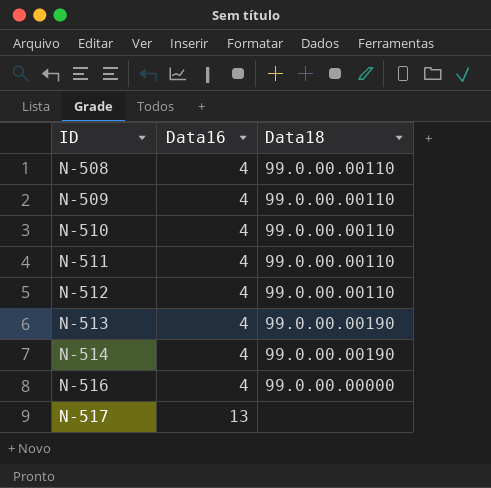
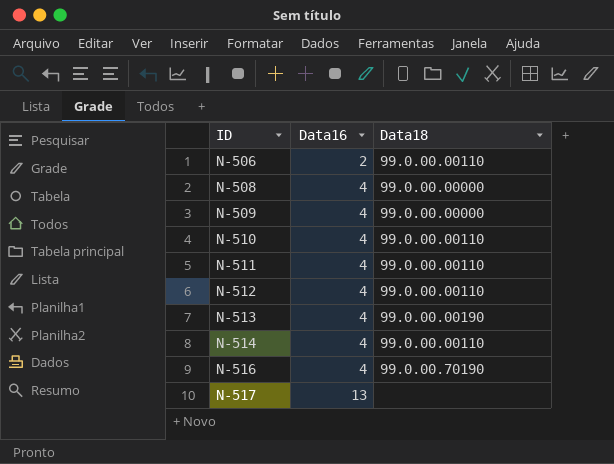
row N-506: none -> 2 | 99.0.00.00110
N-508 | Data18: 99.0.00.00110 -> 99.0.00.00000
N-509 | Data18: 99.0.00.00110 -> 99.0.00.00000
N-514 | Data18: 99.0.00.00190 -> 99.0.00.00110
N-516 | Data18: 99.0.00.00000 -> 99.0.00.70190

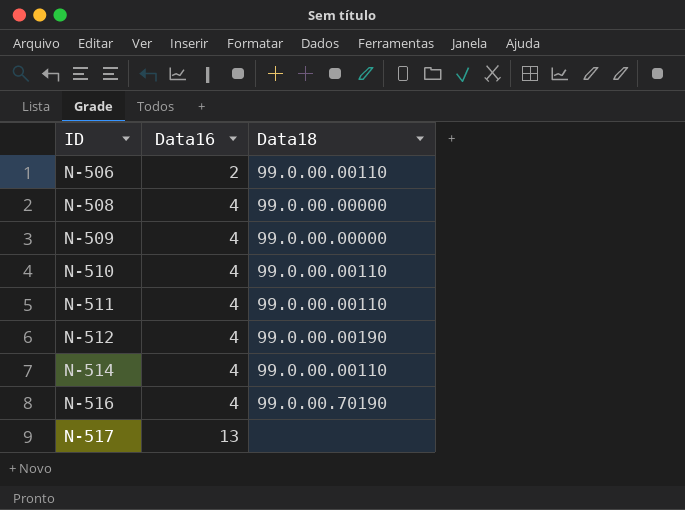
row N-513: 4 | 99.0.00.00190 -> none
N-512 | Data18: 99.0.00.00110 -> 99.0.00.00190

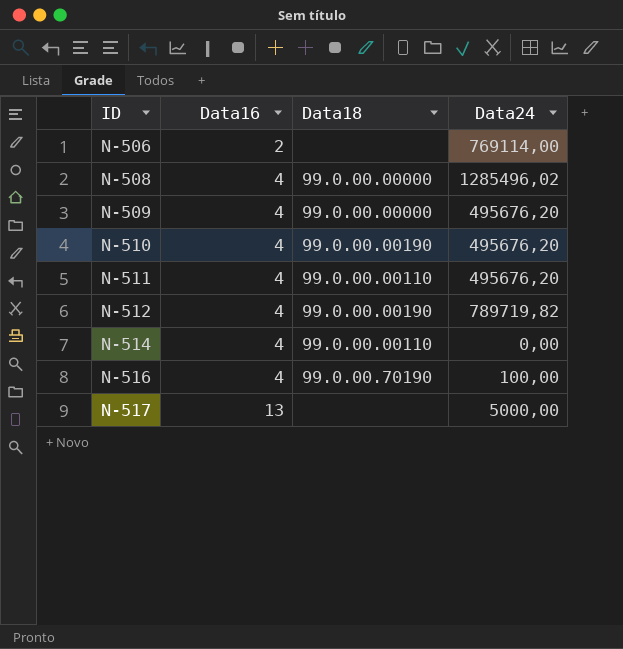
column Data24 | position: none -> 4
N-506 | Data18: 99.0.00.00110 -> none
N-510 | Data18: 99.0.00.00110 -> 99.0.00.00190

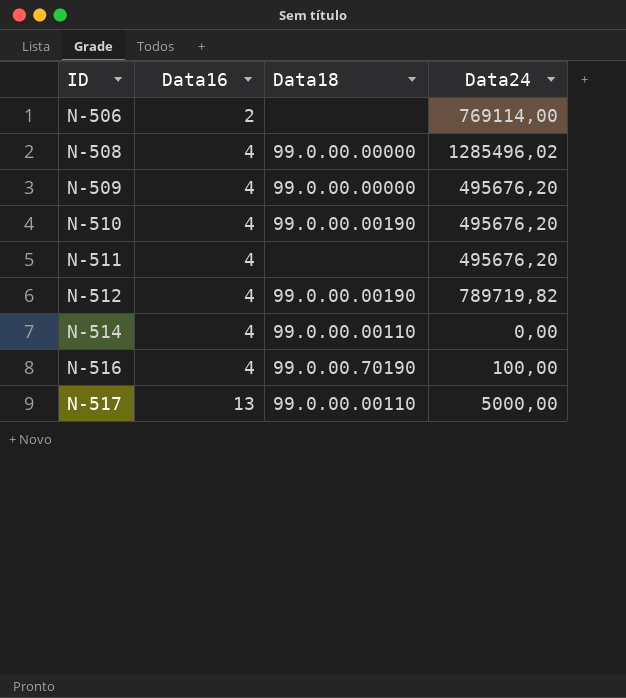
N-511 | Data18: 99.0.00.00110 -> none
N-517 | Data18: none -> 99.0.00.00110

